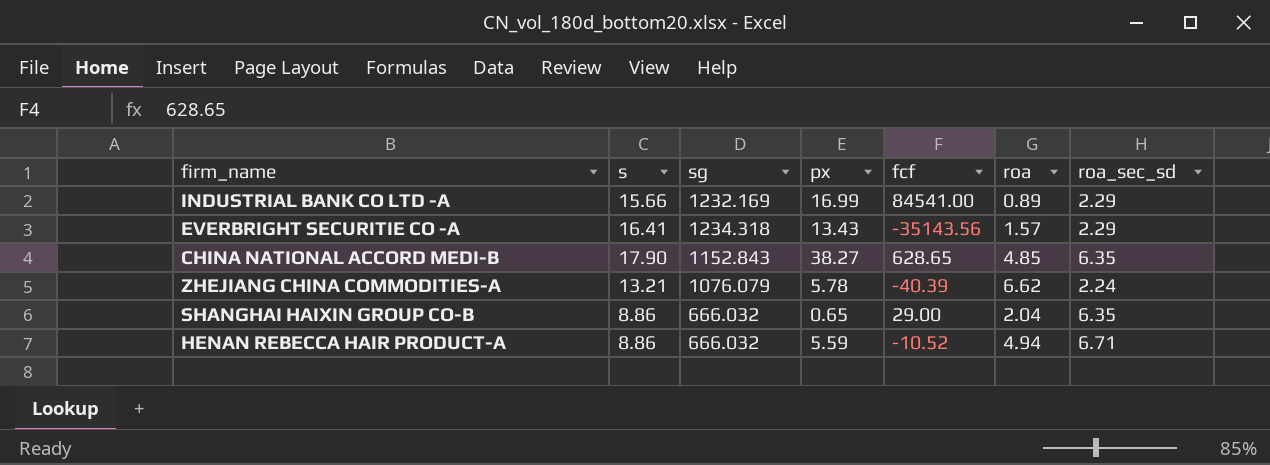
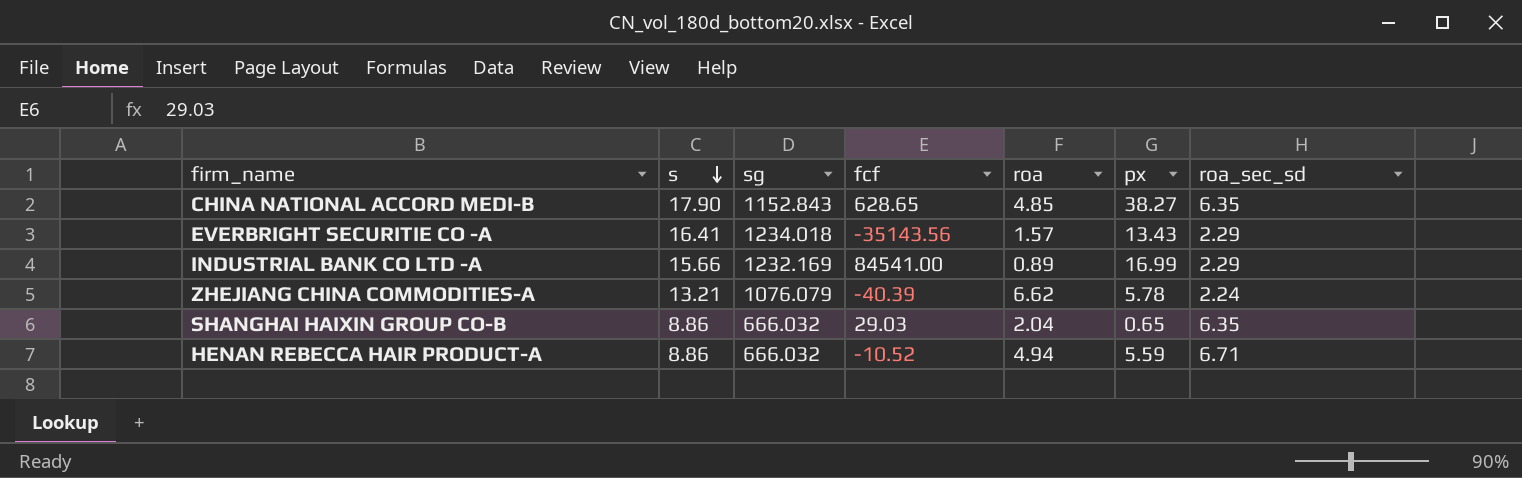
row order: none -> s descending
column px | position: 4 -> 6
EVERBRIGHT SECURITIE CO -A | sg: 1234.318 -> 1234.018
SHANGHAI HAIXIN GROUP CO-B | fcf: 29.00 -> 29.03

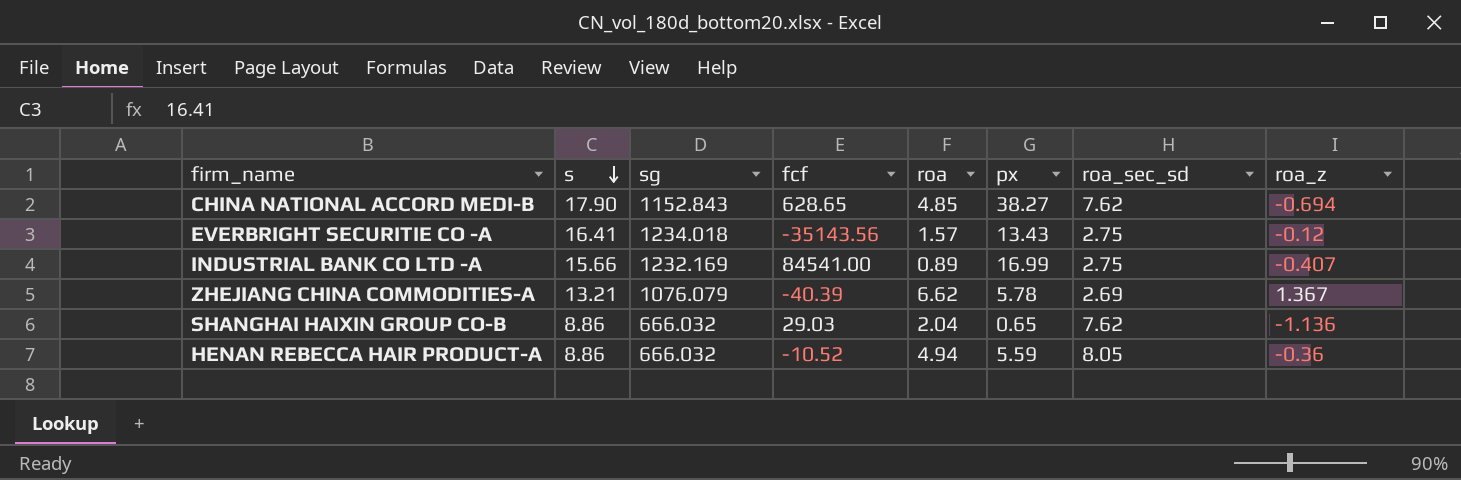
column roa_z | position: none -> 8
CHINA NATIONAL ACCORD MEDI-B | roa_sec_sd: 6.35 -> 7.62
EVERBRIGHT SECURITIE CO -A | roa_sec_sd: 2.29 -> 2.75
INDUSTRIAL BANK CO LTD -A | roa_sec_sd: 2.29 -> 2.75
ZHEJIANG CHINA COMMODITIES-A | roa_sec_sd: 2.24 -> 2.69
SHANGHAI HAIXIN GROUP CO-B | roa_sec_sd: 6.35 -> 7.62
HENAN REBECCA HAIR PRODUCT-A | roa_sec_sd: 6.71 -> 8.05

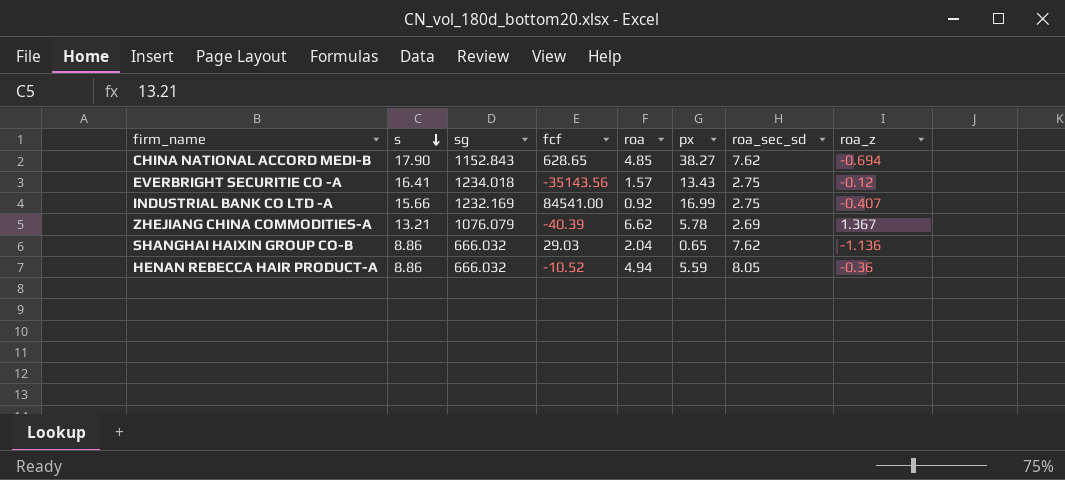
INDUSTRIAL BANK CO LTD -A | roa: 0.89 -> 0.92

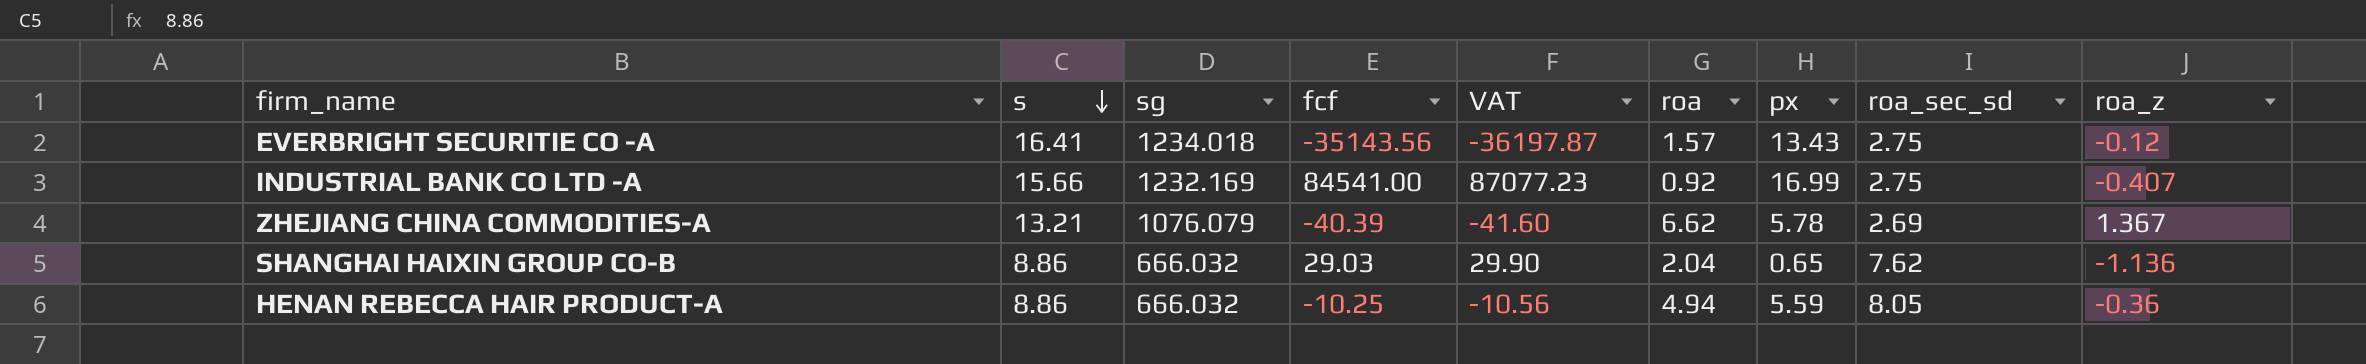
column VAT | formula: none -> [fcf] * 1.03
row CHINA NATIONAL ACCORD MEDI-B: 17.90 | 1152.843 | 628.65 | 4.85 | 38.27 | 7.62 | -0.694 -> none
HENAN REBECCA HAIR PRODUCT-A | fcf: -10.52 -> -10.25

